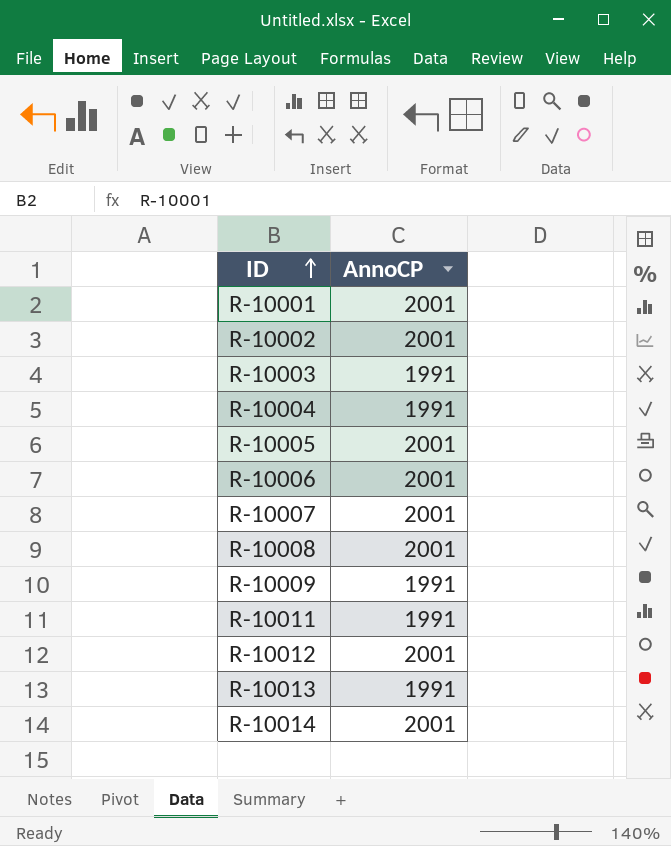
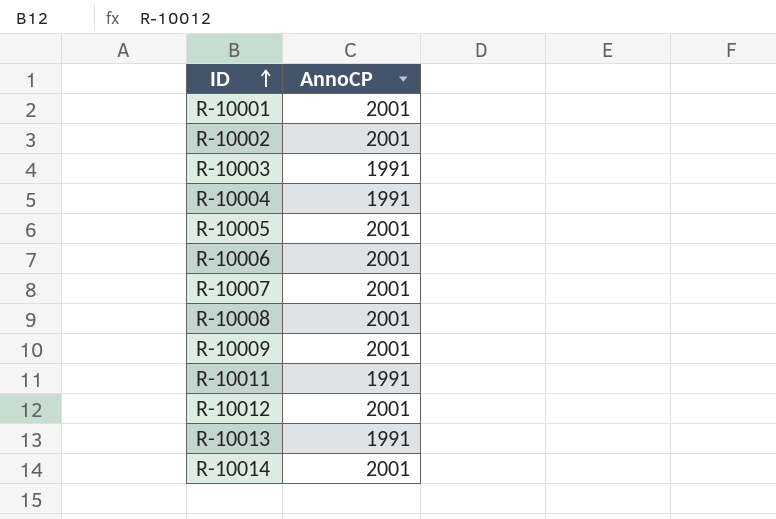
R-10009 | AnnoCP: 1991 -> 2001

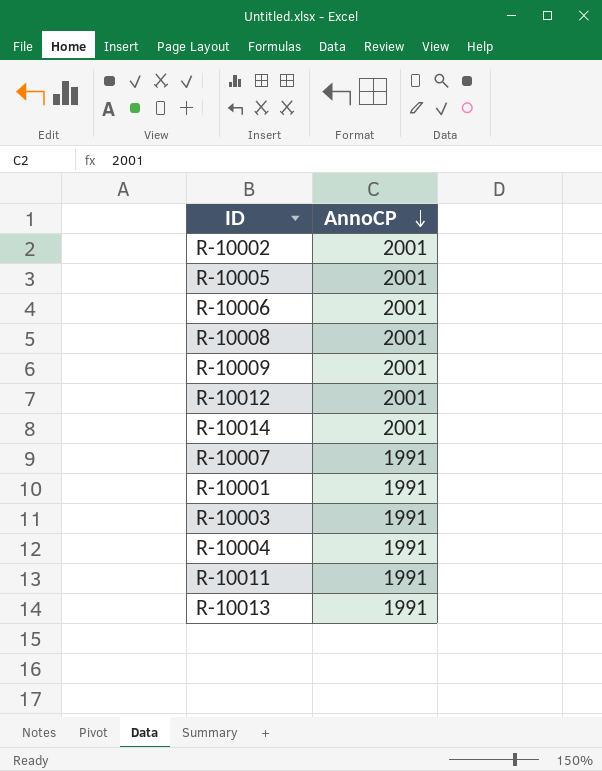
row order: ID ascending -> AnnoCP descending
R-10007 | AnnoCP: 2001 -> 1991
R-10001 | AnnoCP: 2001 -> 1991

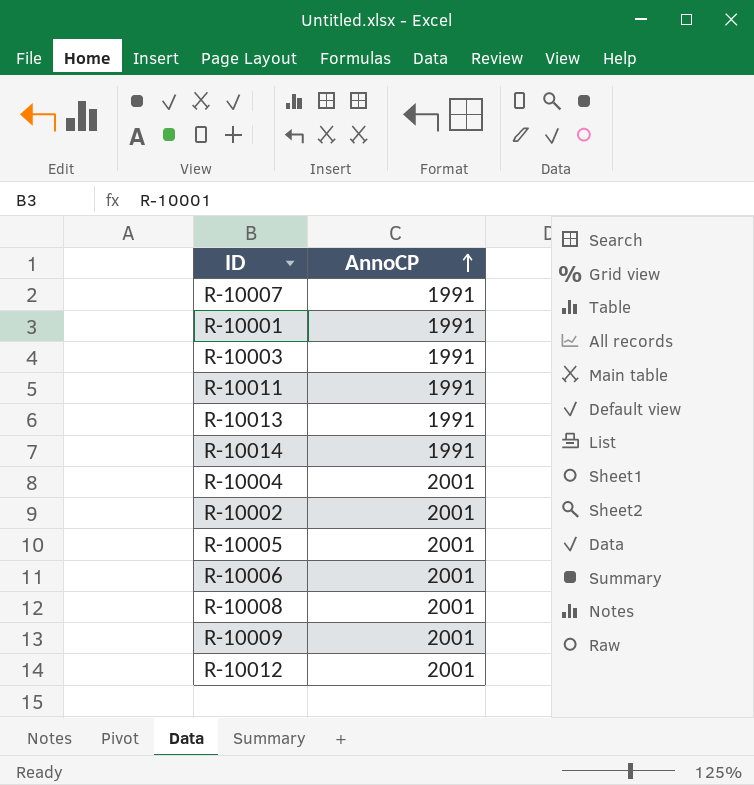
row order: AnnoCP descending -> AnnoCP ascending
R-10014 | AnnoCP: 2001 -> 1991
R-10004 | AnnoCP: 1991 -> 2001

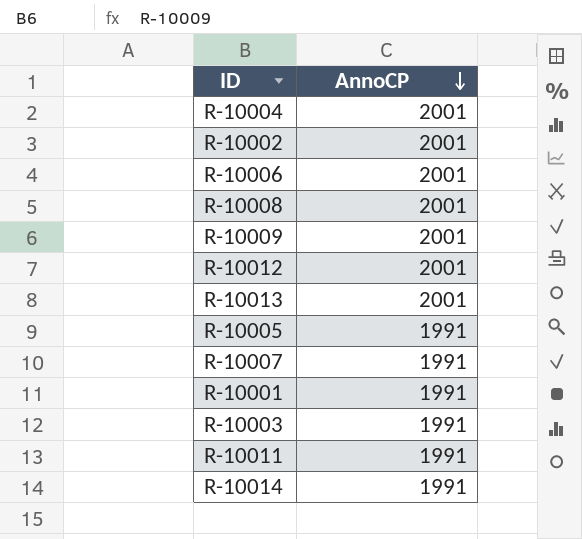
row order: AnnoCP ascending -> AnnoCP descending
R-10013 | AnnoCP: 1991 -> 2001
R-10005 | AnnoCP: 2001 -> 1991

